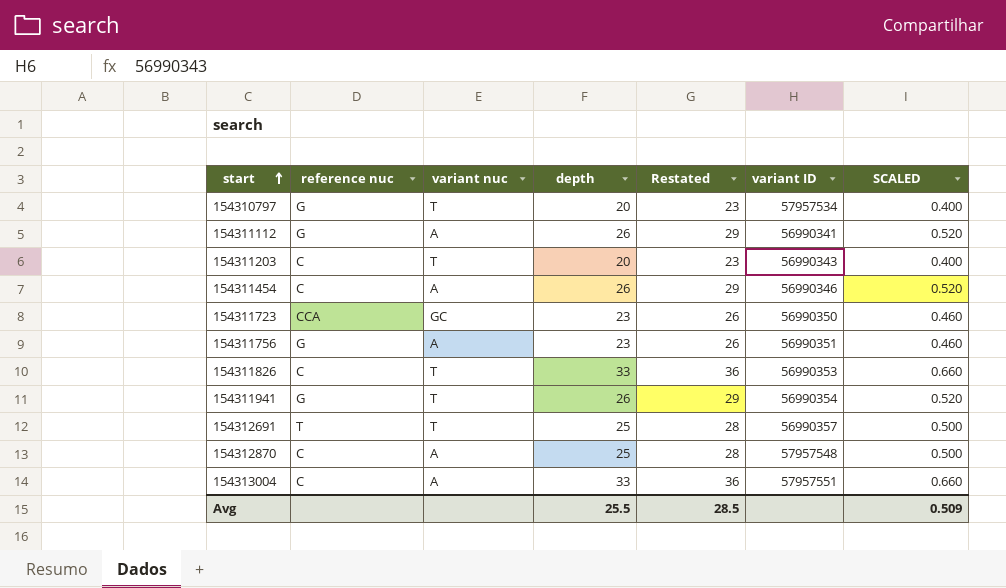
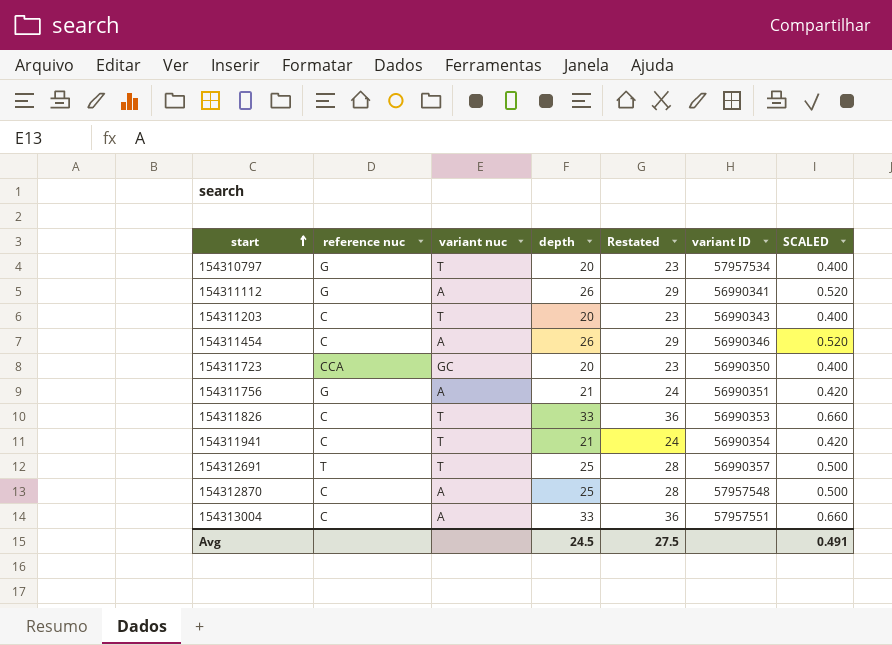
154311723 | depth: 23 -> 20
154311723 | Restated: 26 -> 23
154311723 | SCALED: 0.460 -> 0.400
154311756 | depth: 23 -> 21
154311756 | Restated: 26 -> 24
154311756 | SCALED: 0.460 -> 0.420
154311941 | reference nuc: G -> C
154311941 | depth: 26 -> 21
154311941 | Restated: 29 -> 24
154311941 | SCALED: 0.520 -> 0.420
Avg | depth: 25.5 -> 24.5
Avg | Restated: 28.5 -> 27.5
Avg | SCALED: 0.509 -> 0.491

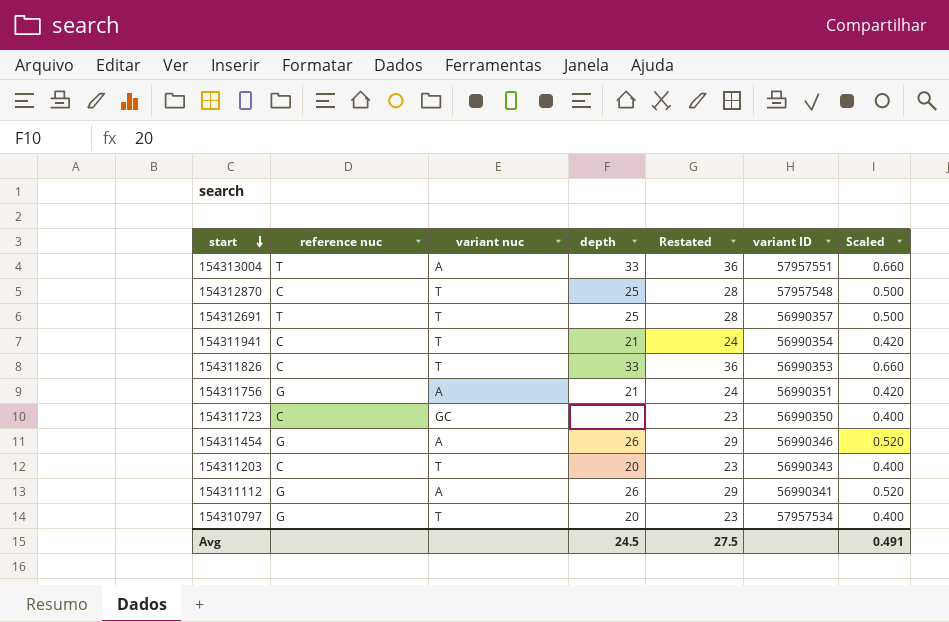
row order: start ascending -> start descending
column name: SCALED -> Scaled
154313004 | reference nuc: C -> T
154312870 | variant nuc: A -> T
154311723 | reference nuc: CCA -> C
154311454 | reference nuc: C -> G

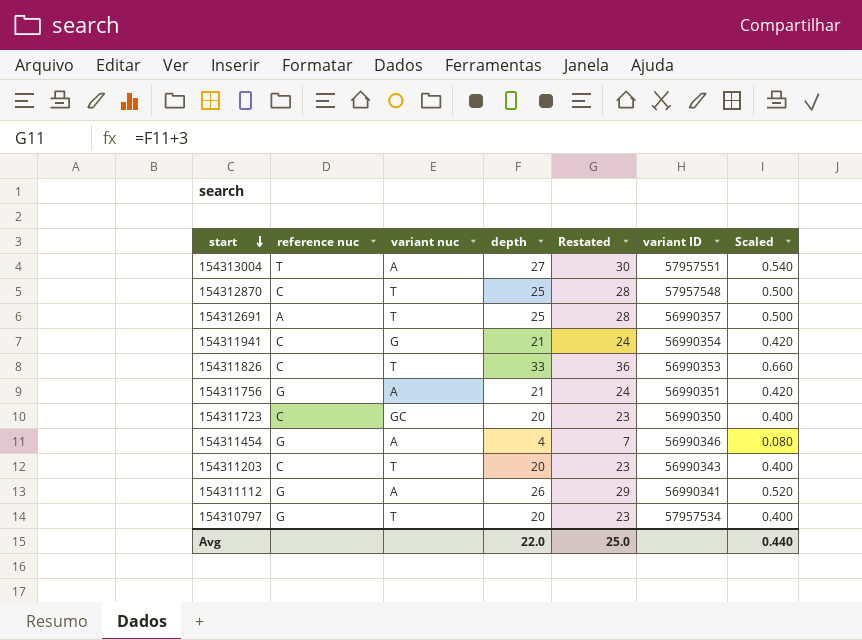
154313004 | depth: 33 -> 27
154313004 | Restated: 36 -> 30
154313004 | Scaled: 0.660 -> 0.540
154312691 | reference nuc: T -> A
154311941 | variant nuc: T -> G
154311454 | depth: 26 -> 4
154311454 | Restated: 29 -> 7
154311454 | Scaled: 0.520 -> 0.080
Avg | depth: 24.5 -> 22.0
Avg | Restated: 27.5 -> 25.0
Avg | Scaled: 0.491 -> 0.440

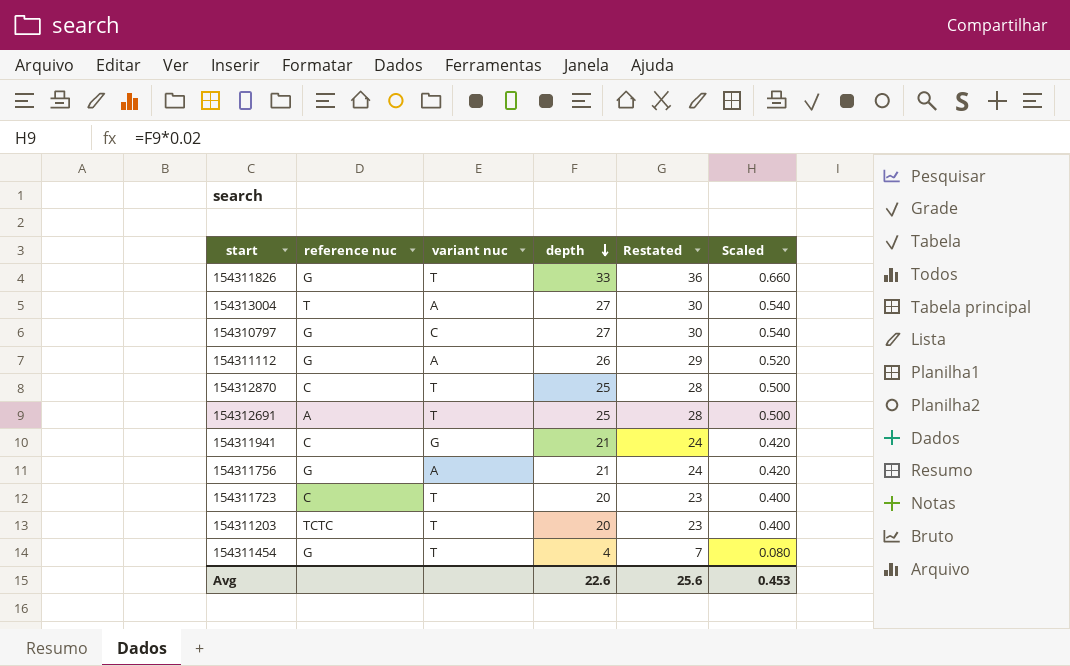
row order: start descending -> depth descending
column variant ID | position: 6 -> none
154311826 | reference nuc: C -> G
154310797 | variant nuc: T -> C
154310797 | depth: 20 -> 27
154310797 | Restated: 23 -> 30
154310797 | Scaled: 0.400 -> 0.540
154311723 | variant nuc: GC -> T
154311203 | reference nuc: C -> TCTC
154311454 | variant nuc: A -> T
Avg | depth: 22.0 -> 22.6
Avg | Restated: 25.0 -> 25.6
Avg | Scaled: 0.440 -> 0.453

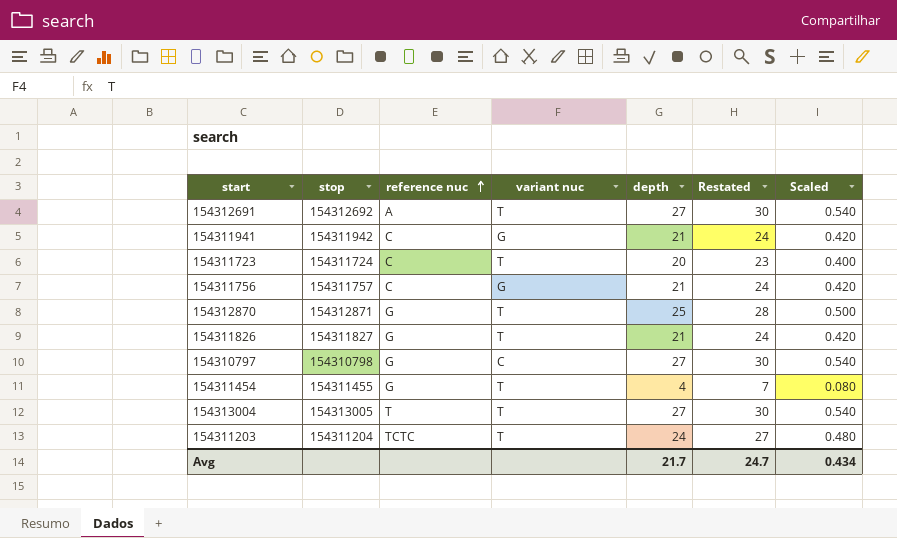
row order: depth descending -> reference nuc ascending
column stop | position: none -> 2
row 154311112: G | A | 26 | 29 | 0.520 -> none
154312691 | depth: 25 -> 27
154312691 | Restated: 28 -> 30
154312691 | Scaled: 0.500 -> 0.540
154311756 | reference nuc: G -> C
154311756 | variant nuc: A -> G
154312870 | reference nuc: C -> G
154311826 | depth: 33 -> 21
154311826 | Restated: 36 -> 24
154311826 | Scaled: 0.660 -> 0.420
154313004 | variant nuc: A -> T
154311203 | depth: 20 -> 24
154311203 | Restated: 23 -> 27
154311203 | Scaled: 0.400 -> 0.480
Avg | depth: 22.6 -> 21.7
Avg | Restated: 25.6 -> 24.7
Avg | Scaled: 0.453 -> 0.434

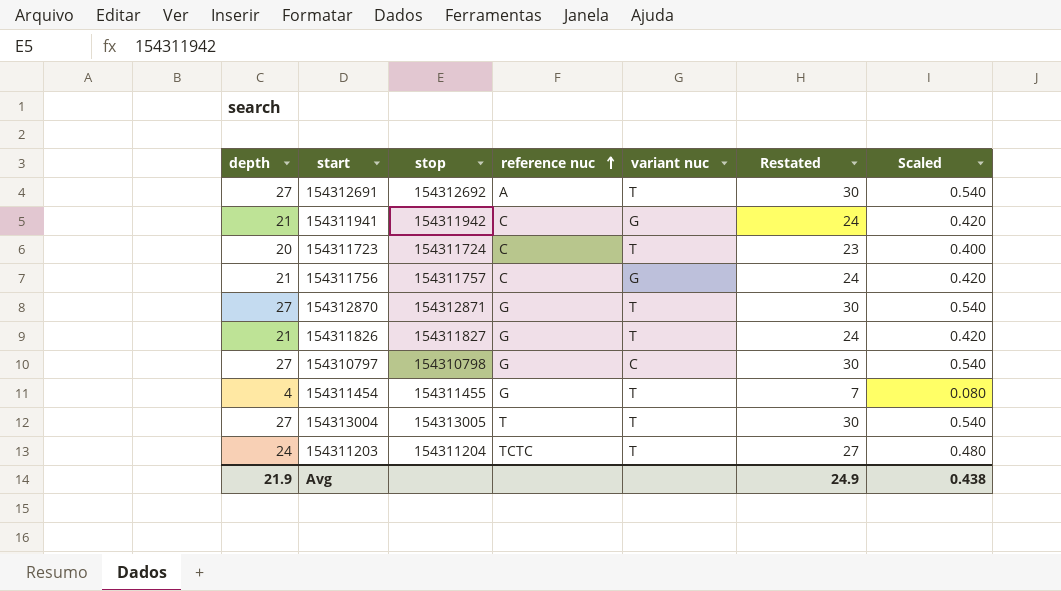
column depth | position: 5 -> 1
154312870 | depth: 25 -> 27
154312870 | Restated: 28 -> 30
154312870 | Scaled: 0.500 -> 0.540
Avg | depth: 21.7 -> 21.9
Avg | Restated: 24.7 -> 24.9
Avg | Scaled: 0.434 -> 0.438

